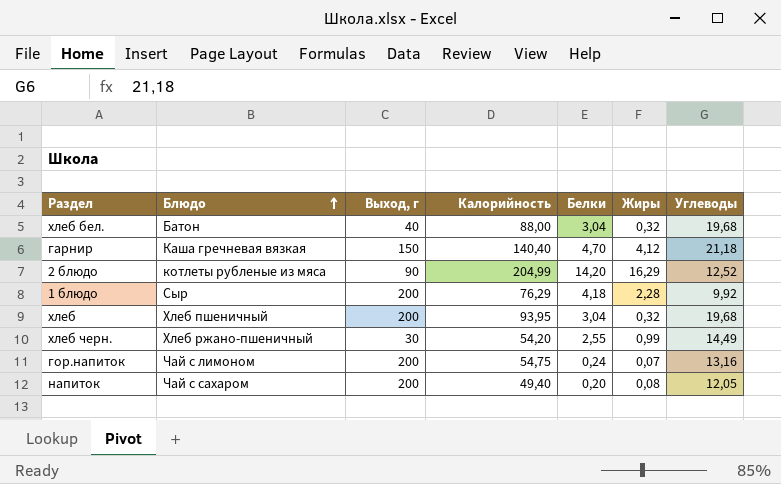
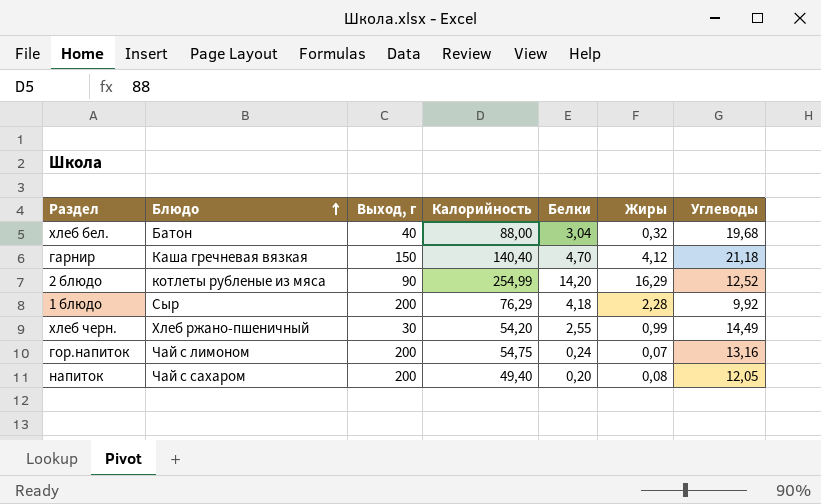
row хлеб: Хлеб пшеничный | 200 | 93,95 | 3,04 | 0,32 | 19,68 -> none
2 блюдо | Калорийность: 204,99 -> 254,99

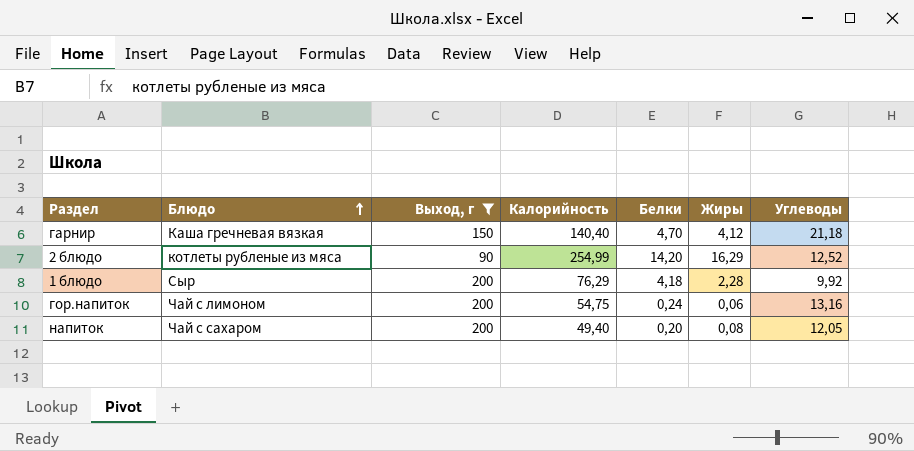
filter: none -> Выход, г >= 90
гор.напиток | Жиры: 0,07 -> 0,06

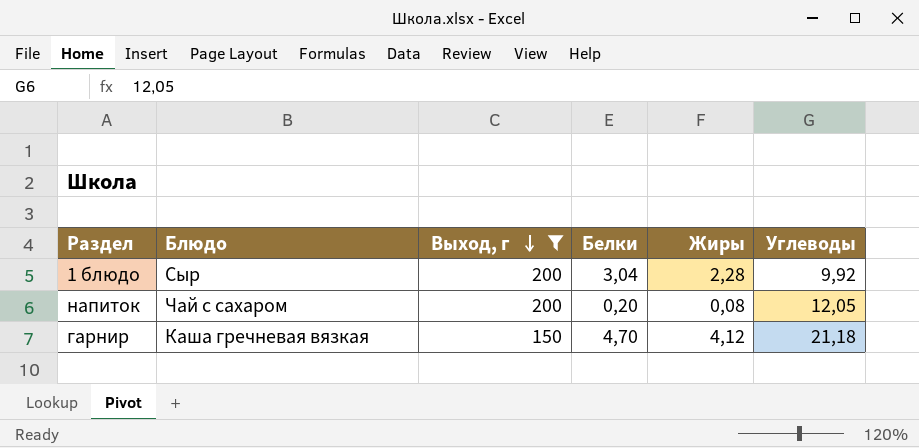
row order: Блюдо ascending -> Выход, г descending
column Калорийность | position: 4 -> none
row 2 блюдо: котлеты рубленые из мяса | 90 | 254,99 | 14,20 | 16,29 | 12,52 -> none
row гор.напиток: Чай с лимоном | 200 | 54,75 | 0,24 | 0,06 | 13,16 -> none
1 блюдо | Белки: 4,18 -> 3,04

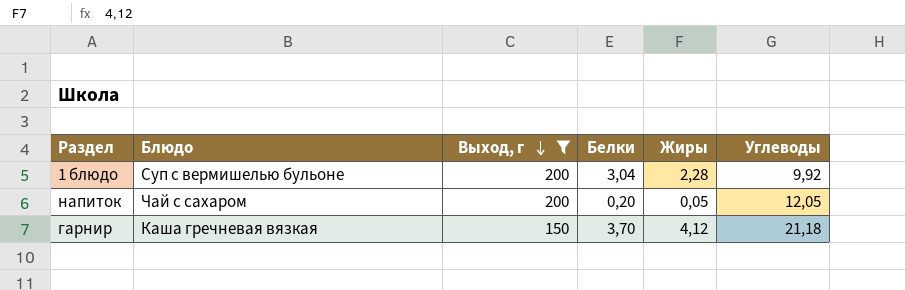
1 блюдо | Блюдо: Сыр -> Суп с вермишелью бульоне
напиток | Жиры: 0,08 -> 0,05
гарнир | Белки: 4,70 -> 3,70

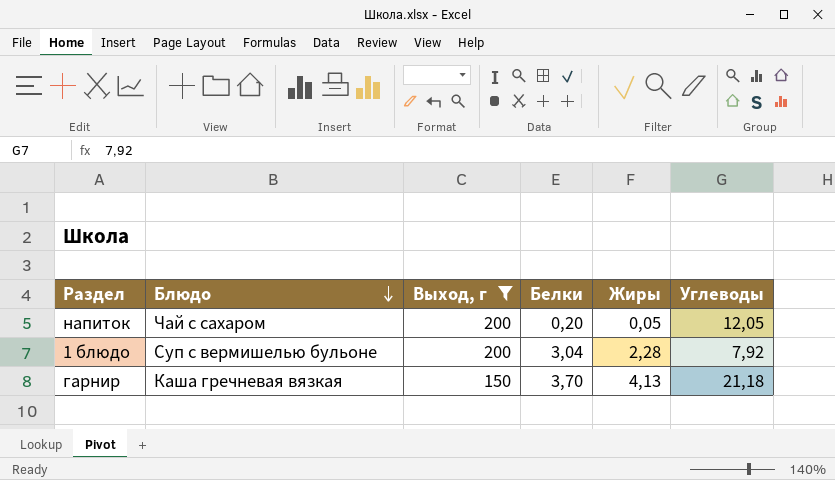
row order: Выход, г descending -> Блюдо descending
1 блюдо | Углеводы: 9,92 -> 7,92
гарнир | Жиры: 4,12 -> 4,13

